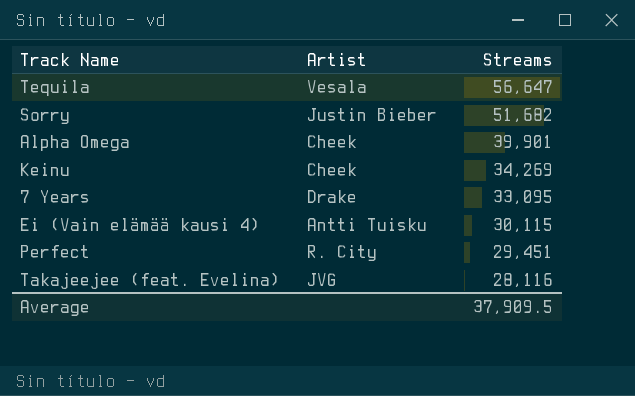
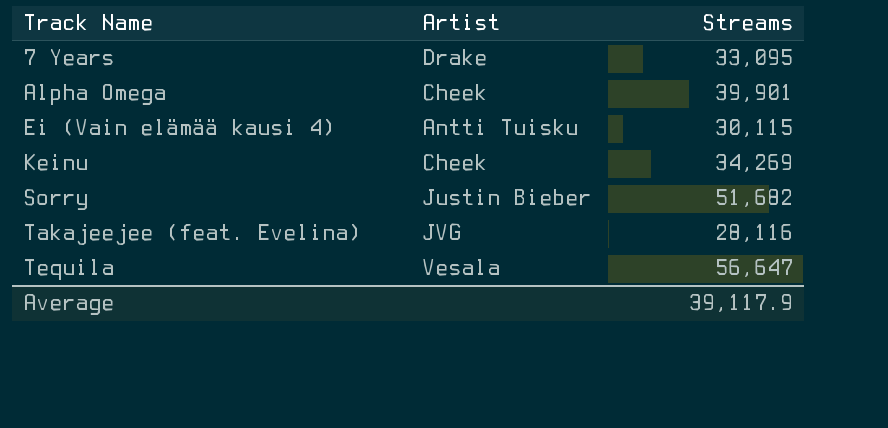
row order: Streams descending -> Track Name ascending
row Perfect: R. City | 29,451 -> none
Average | Streams: 37,909.5 -> 39,117.9

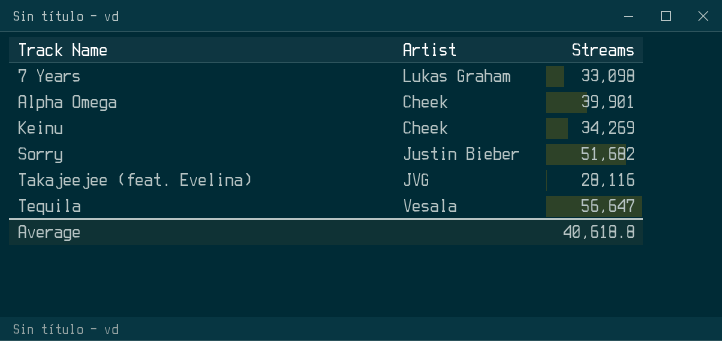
row Ei (Vain elämää kausi 4): Antti Tuisku | 30,115 -> none
7 Years | Artist: Drake -> Lukas Graham
7 Years | Streams: 33,095 -> 33,098
Average | Streams: 39,117.9 -> 40,618.8

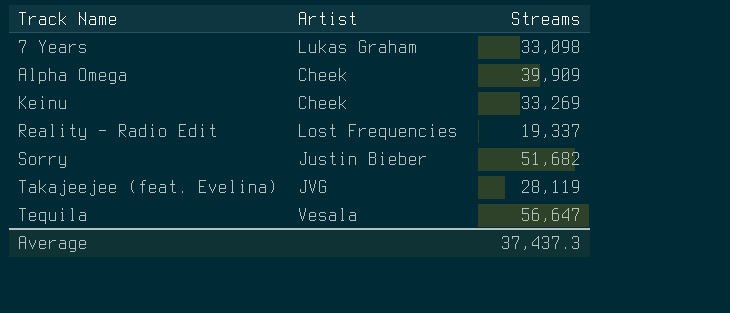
Alpha Omega | Streams: 39,901 -> 39,909
Keinu | Streams: 34,269 -> 33,269
row Reality - Radio Edit: none -> Lost Frequencies | 19,337
Takajeejee (feat. Evelina) | Streams: 28,116 -> 28,119
Average | Streams: 40,618.8 -> 37,437.3

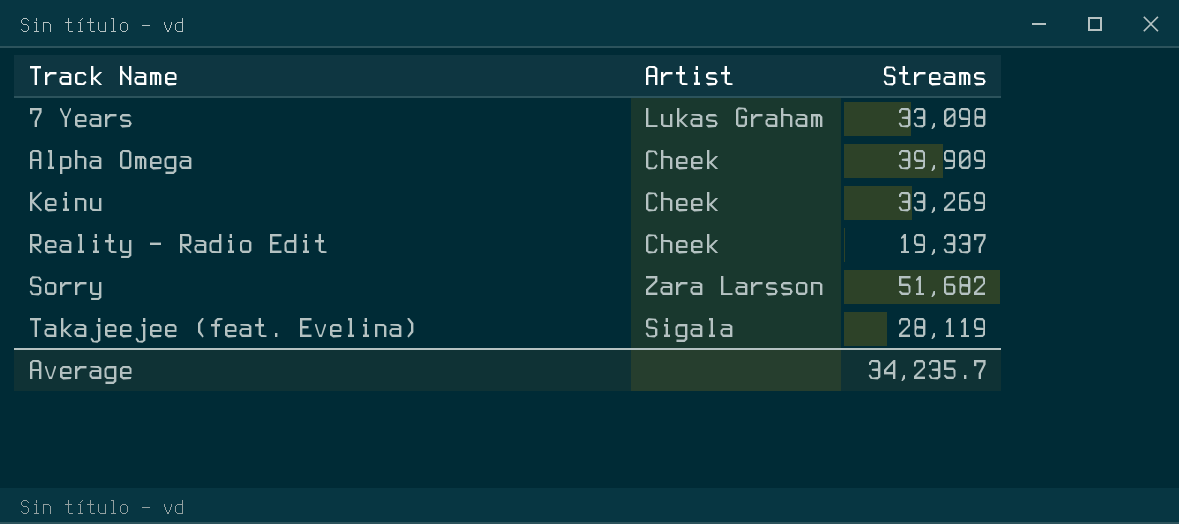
row Tequila: Vesala | 56,647 -> none
Reality - Radio Edit | Artist: Lost Frequencies -> Cheek
Sorry | Artist: Justin Bieber -> Zara Larsson
Takajeejee (feat. Evelina) | Artist: JVG -> Sigala
Average | Streams: 37,437.3 -> 34,235.7

